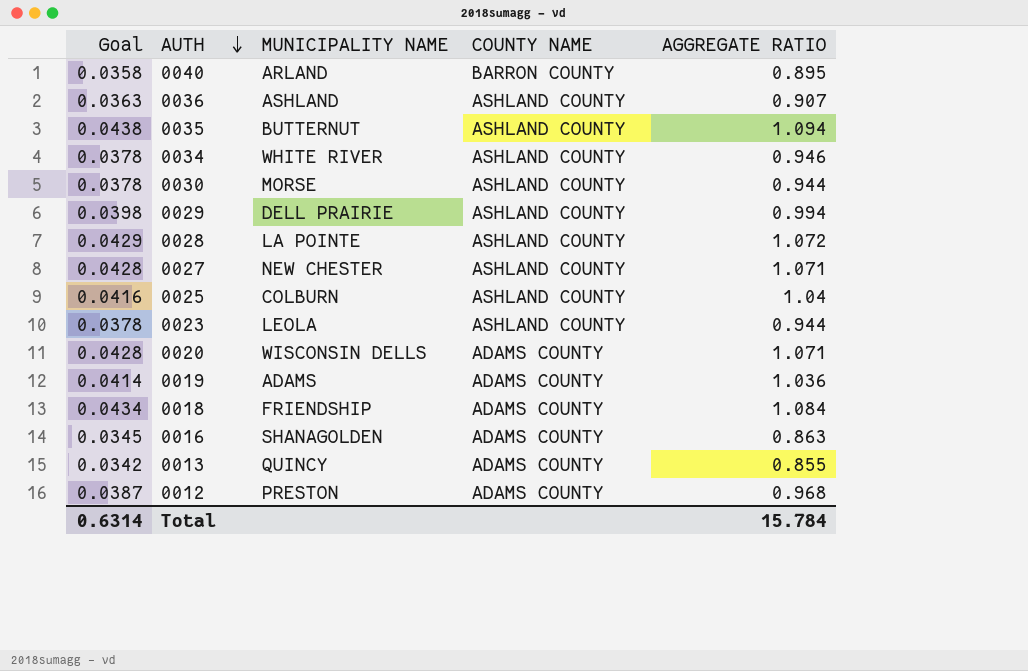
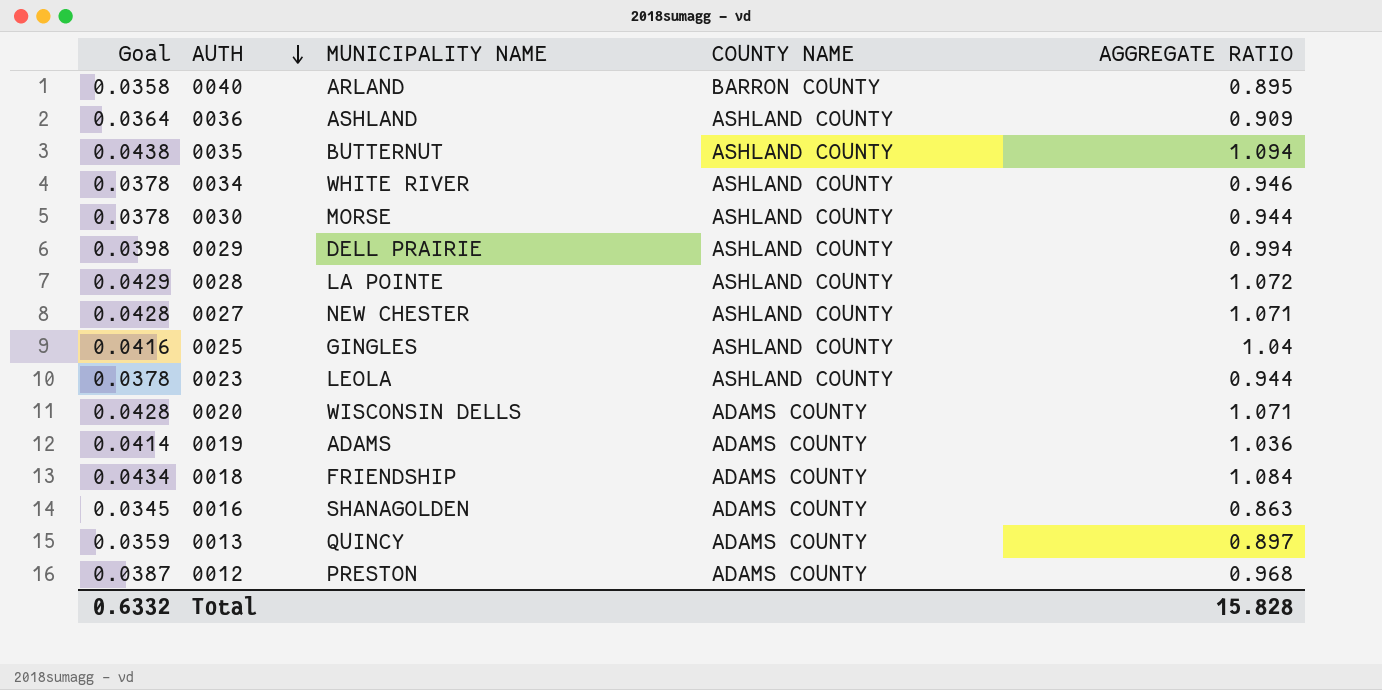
0036 | Goal: 0.0363 -> 0.0364
0036 | AGGREGATE RATIO: 0.907 -> 0.909
0025 | MUNICIPALITY NAME: COLBURN -> GINGLES
0013 | Goal: 0.0342 -> 0.0359
0013 | AGGREGATE RATIO: 0.855 -> 0.897
Total | Goal: 0.6314 -> 0.6332
Total | AGGREGATE RATIO: 15.784 -> 15.828

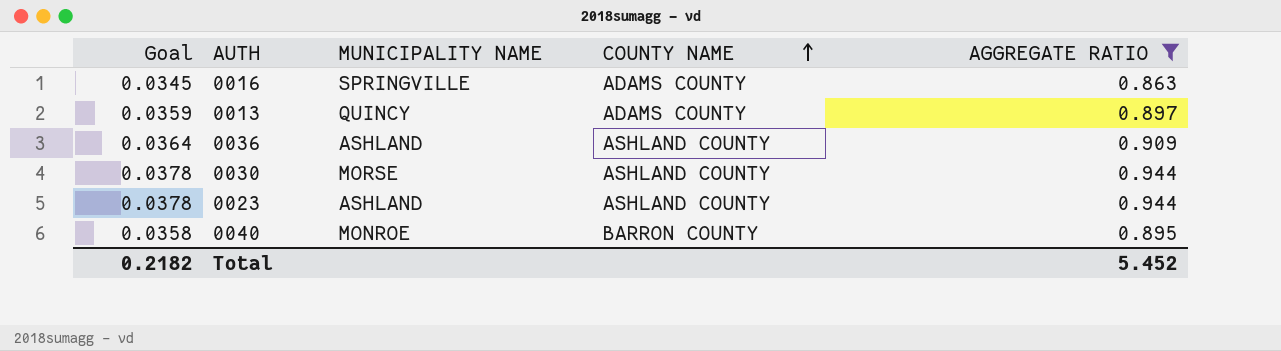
filter: none -> AGGREGATE RATIO <= 0.944
row order: AUTH descending -> COUNTY NAME ascending
0016 | MUNICIPALITY NAME: SHANAGOLDEN -> SPRINGVILLE
0023 | MUNICIPALITY NAME: LEOLA -> ASHLAND
0040 | MUNICIPALITY NAME: ARLAND -> MONROE
Total | Goal: 0.6332 -> 0.2182
Total | AGGREGATE RATIO: 15.828 -> 5.452

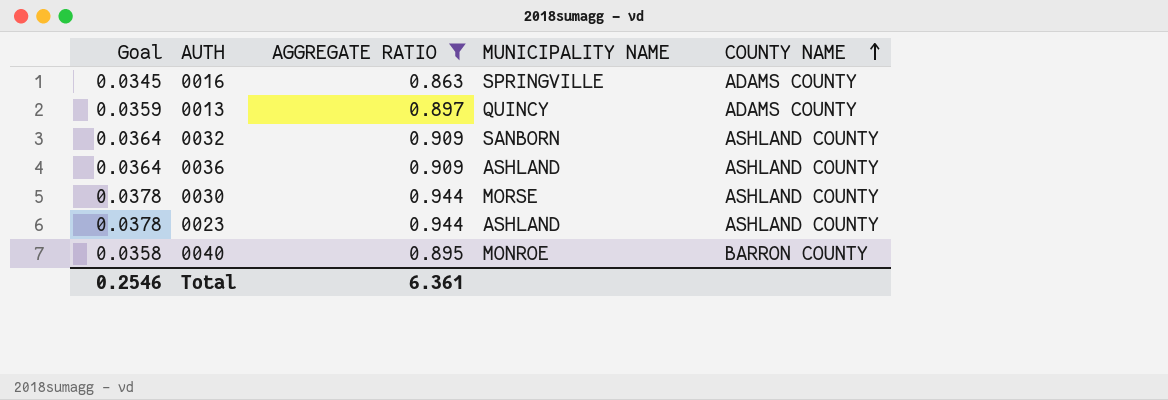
column AGGREGATE RATIO | position: 5 -> 3
row 0032: none -> 0.0364 | 0.909 | SANBORN | ASHLAND COUNTY
Total | Goal: 0.2182 -> 0.2546
Total | AGGREGATE RATIO: 5.452 -> 6.361

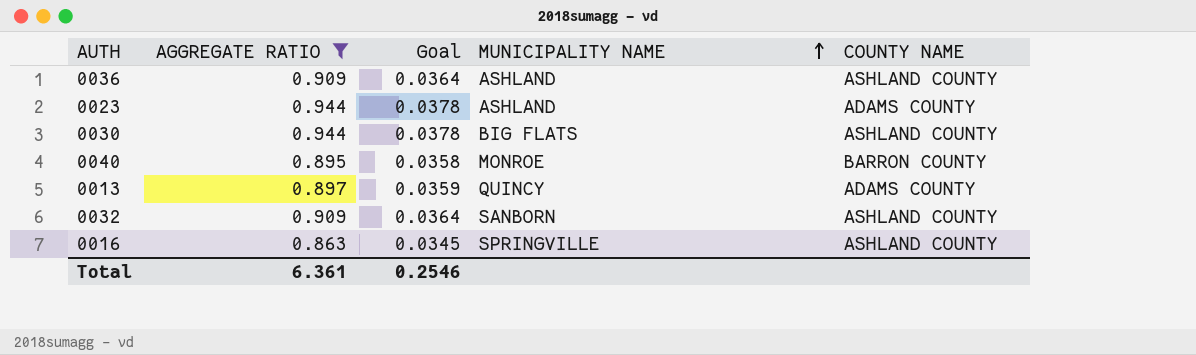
row order: COUNTY NAME ascending -> MUNICIPALITY NAME ascending
column Goal | position: 1 -> 3
0023 | COUNTY NAME: ASHLAND COUNTY -> ADAMS COUNTY
0030 | MUNICIPALITY NAME: MORSE -> BIG FLATS
0016 | COUNTY NAME: ADAMS COUNTY -> ASHLAND COUNTY

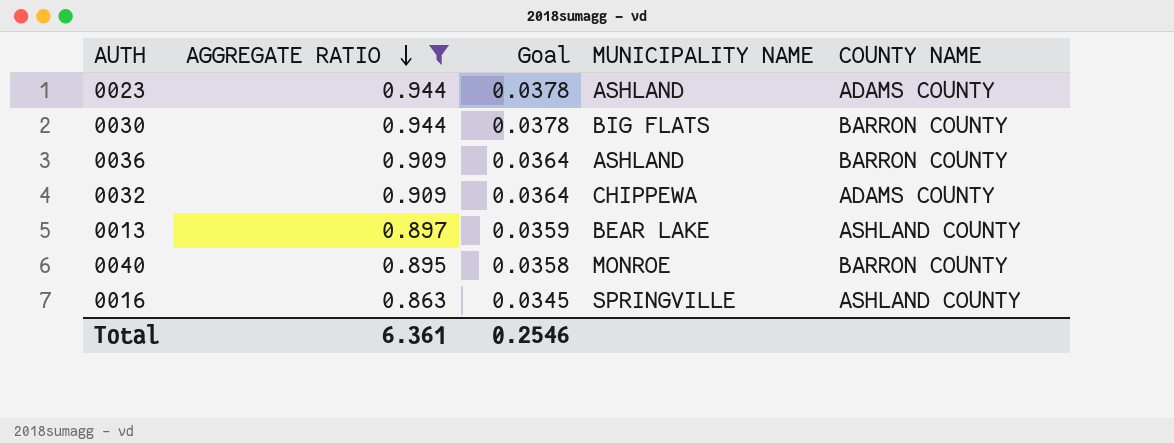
row order: MUNICIPALITY NAME ascending -> AGGREGATE RATIO descending
0030 | COUNTY NAME: ASHLAND COUNTY -> BARRON COUNTY
0036 | COUNTY NAME: ASHLAND COUNTY -> BARRON COUNTY
0032 | MUNICIPALITY NAME: SANBORN -> CHIPPEWA
0032 | COUNTY NAME: ASHLAND COUNTY -> ADAMS COUNTY
0013 | MUNICIPALITY NAME: QUINCY -> BEAR LAKE
0013 | COUNTY NAME: ADAMS COUNTY -> ASHLAND COUNTY

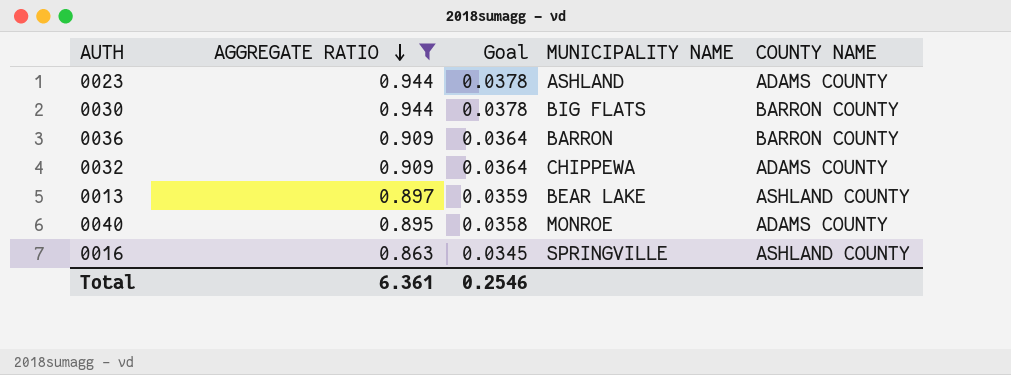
0036 | MUNICIPALITY NAME: ASHLAND -> BARRON
0040 | COUNTY NAME: BARRON COUNTY -> ADAMS COUNTY

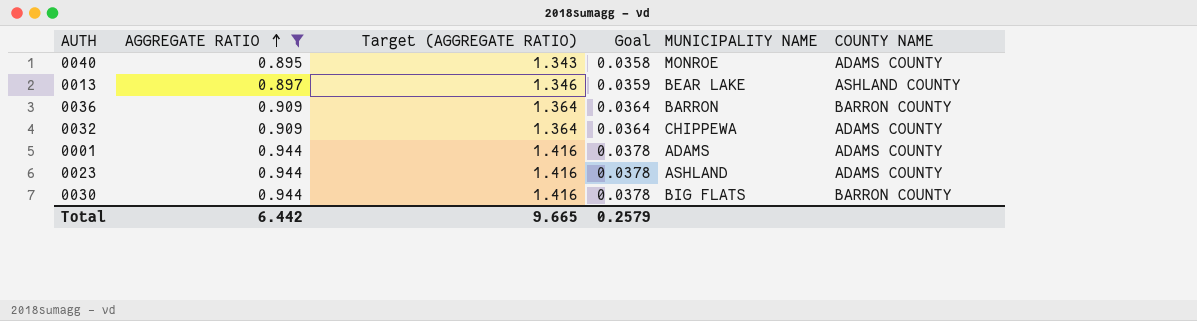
row order: AGGREGATE RATIO descending -> AGGREGATE RATIO ascending
column Target (AGGREGATE RATIO) | formula: none -> [AGGREGATE RATIO] * 1.5
row 0016: 0.863 | 0.0345 | SPRINGVILLE | ASHLAND COUNTY -> none
row 0001: none -> 0.944 | 1.416 | 0.0378 | ADAMS | ADAMS COUNTY
Total | AGGREGATE RATIO: 6.361 -> 6.442
Total | Goal: 0.2546 -> 0.2579

